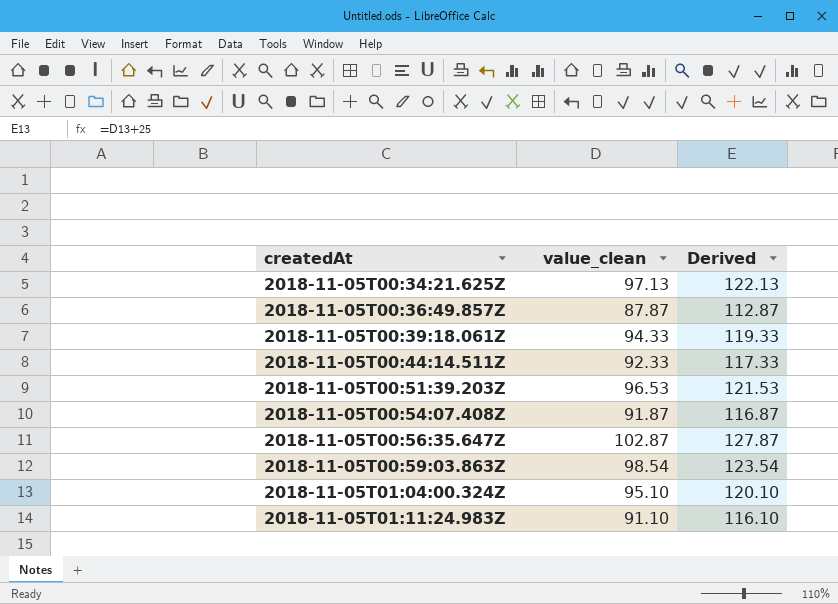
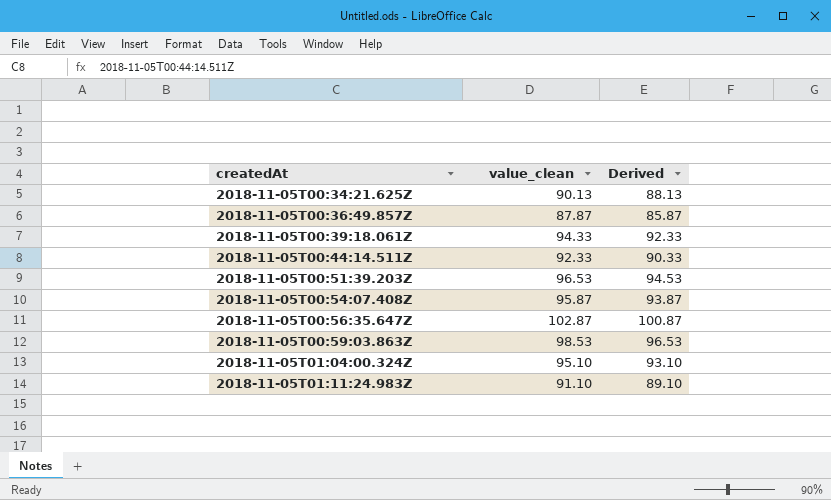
column Derived | formula: [value_clean] + 25 -> [value_clean] - 2
2018-11-05T00:34:21.625Z | value_clean: 97.13 -> 90.13
2018-11-05T00:54:07.408Z | value_clean: 91.87 -> 95.87
2018-11-05T00:59:03.863Z | value_clean: 98.54 -> 98.53

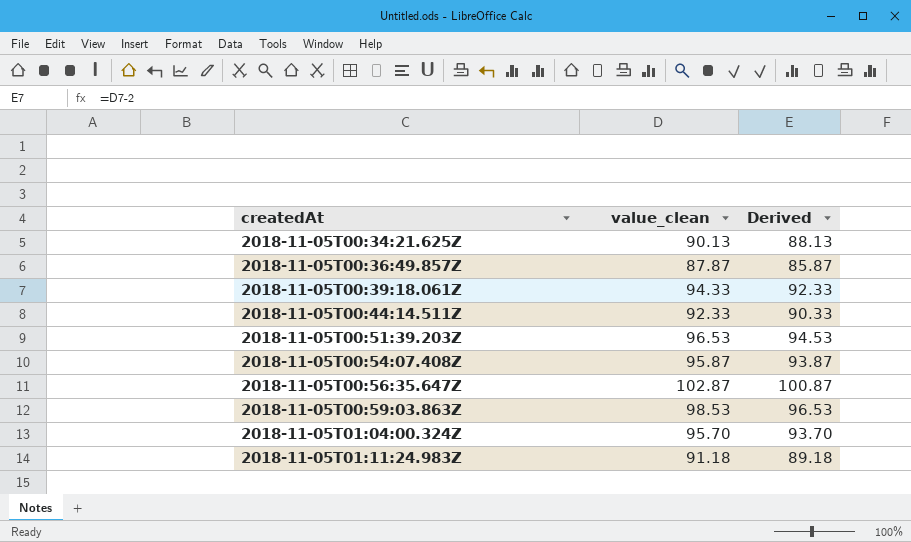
2018-11-05T01:04:00.324Z | value_clean: 95.10 -> 95.70
2018-11-05T01:04:00.324Z | Derived: 93.10 -> 93.70
2018-11-05T01:11:24.983Z | value_clean: 91.10 -> 91.18
2018-11-05T01:11:24.983Z | Derived: 89.10 -> 89.18

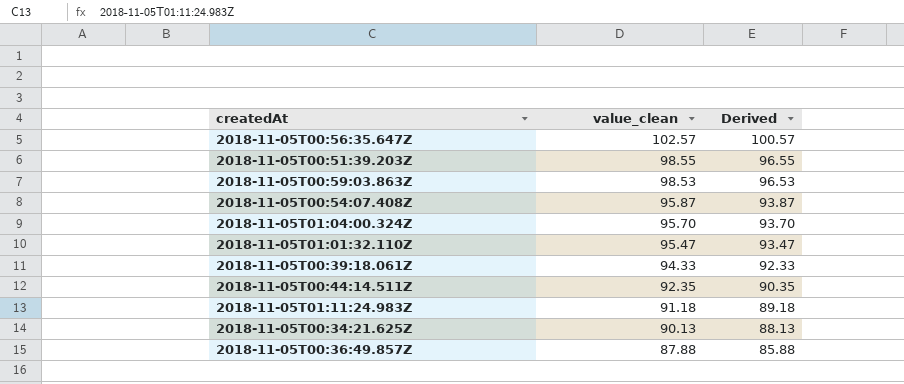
row order: createdAt ascending -> value_clean descending
2018-11-05T00:56:35.647Z | value_clean: 102.87 -> 102.57
2018-11-05T00:56:35.647Z | Derived: 100.87 -> 100.57
2018-11-05T00:51:39.203Z | value_clean: 96.53 -> 98.55
2018-11-05T00:51:39.203Z | Derived: 94.53 -> 96.55
row 2018-11-05T01:01:32.110Z: none -> 95.47 | 93.47
2018-11-05T00:44:14.511Z | value_clean: 92.33 -> 92.35
2018-11-05T00:44:14.511Z | Derived: 90.33 -> 90.35
2018-11-05T00:36:49.857Z | value_clean: 87.87 -> 87.88
2018-11-05T00:36:49.857Z | Derived: 85.87 -> 85.88

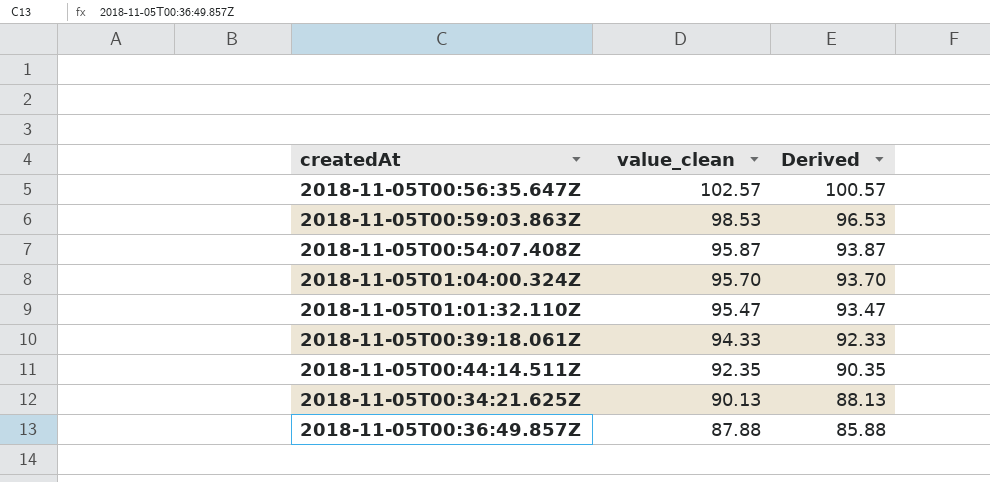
row 2018-11-05T00:51:39.203Z: 98.55 | 96.55 -> none
row 2018-11-05T01:11:24.983Z: 91.18 | 89.18 -> none

